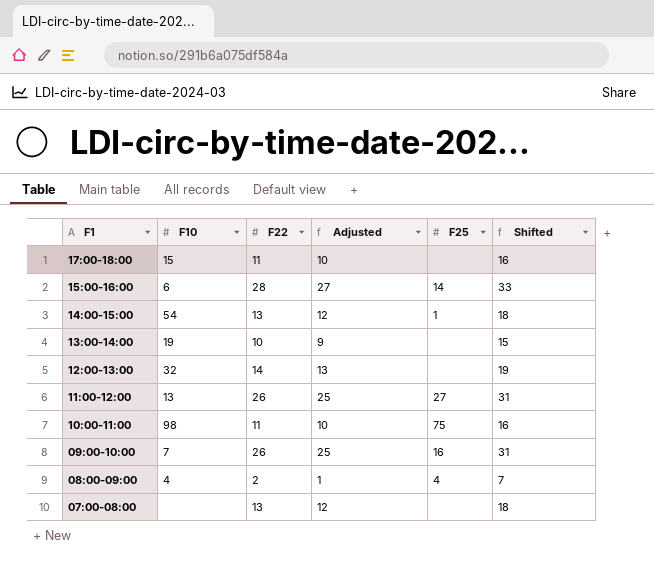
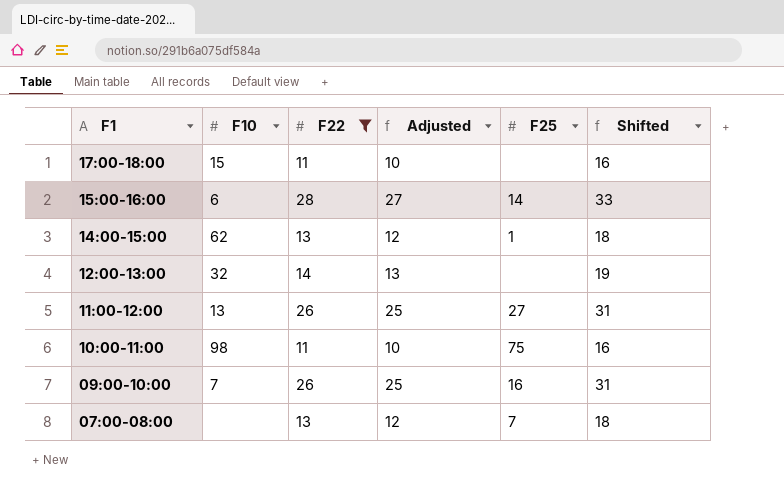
filter: none -> F22 >= 11
14:00-15:00 | F10: 54 -> 62
07:00-08:00 | F25: none -> 7

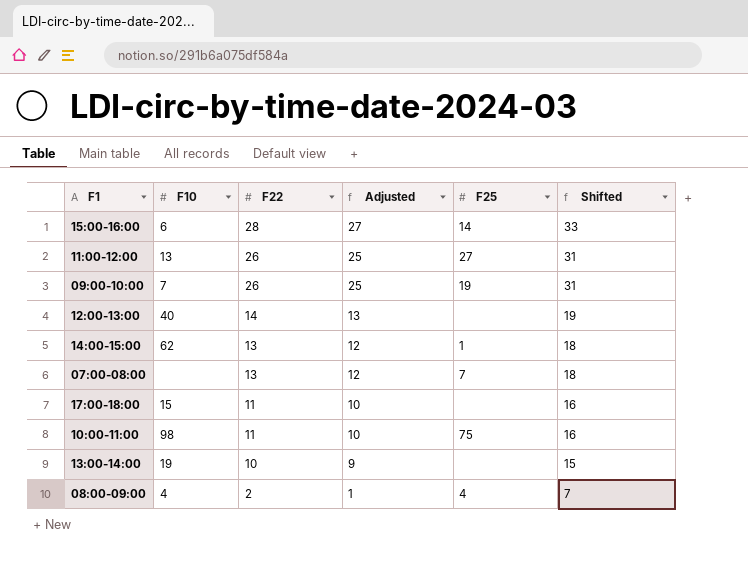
filter: F22 >= 11 -> none
row order: F1 descending -> F22 descending
09:00-10:00 | F25: 16 -> 19
12:00-13:00 | F10: 32 -> 40

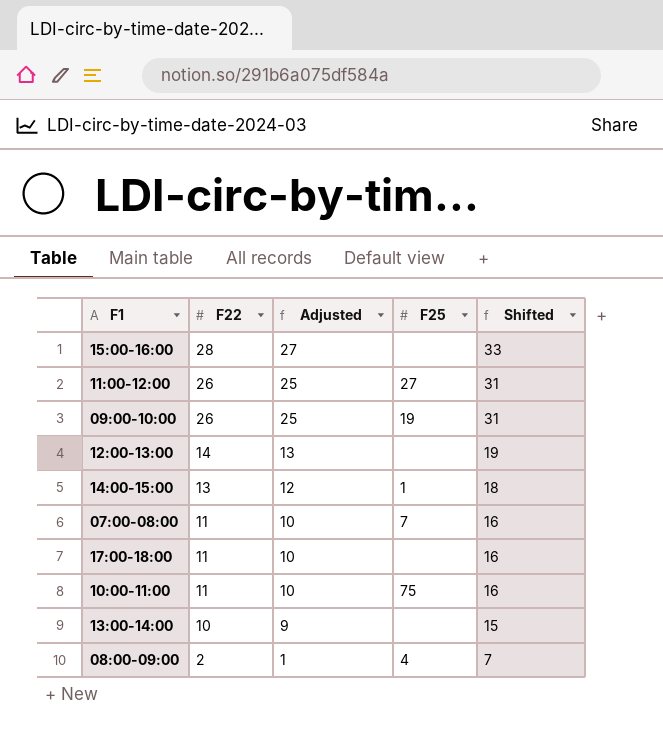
column F10 | position: 2 -> none
15:00-16:00 | F25: 14 -> none
07:00-08:00 | F22: 13 -> 11
07:00-08:00 | Adjusted: 12 -> 10
07:00-08:00 | Shifted: 18 -> 16

